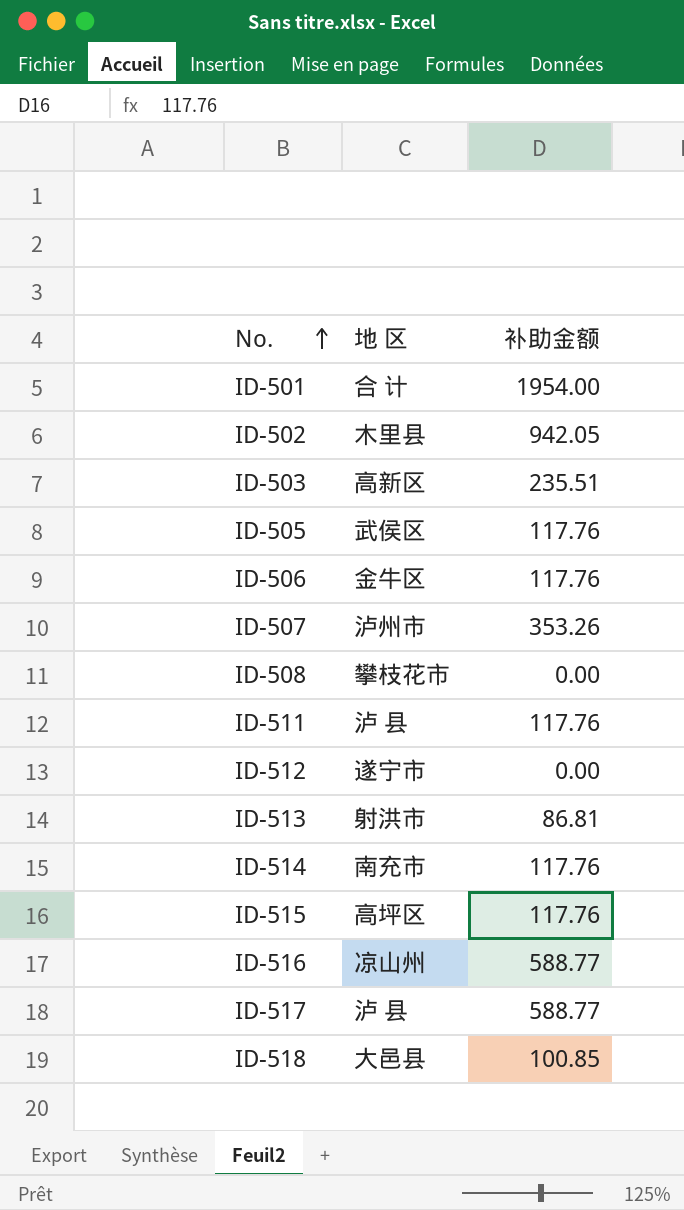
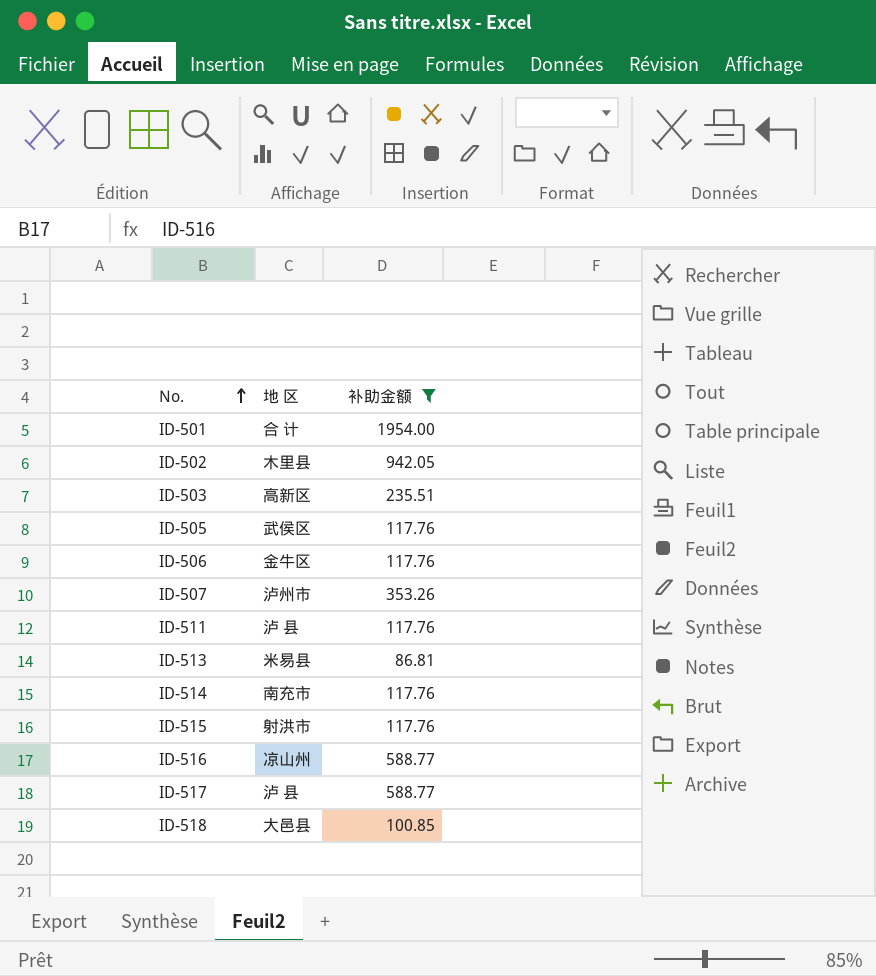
filter: none -> 补助金额 != 0.00
ID-513 | 地 区: 射洪市 -> 米易县
ID-515 | 地 区: 高坪区 -> 射洪市

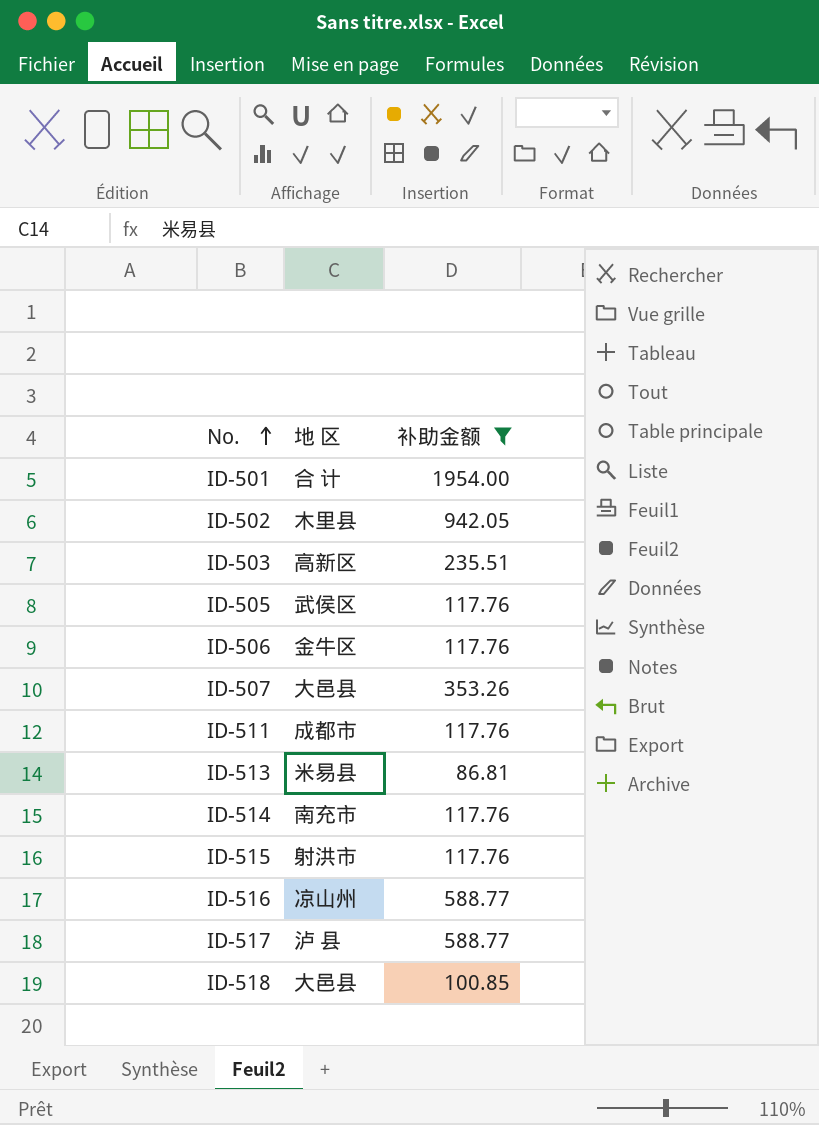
ID-507 | 地 区: 泸州市 -> 大邑县
ID-511 | 地 区: 泸 县 -> 成都市

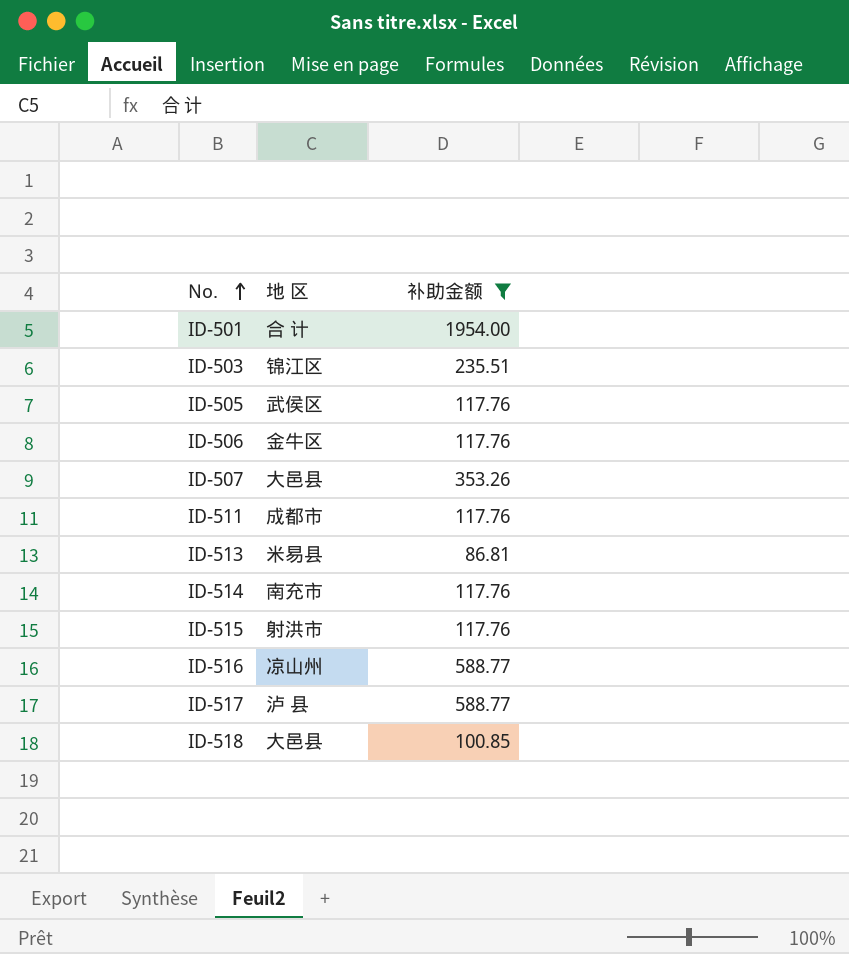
row ID-502: 木里县 | 942.05 -> none
ID-503 | 地 区: 高新区 -> 锦江区

